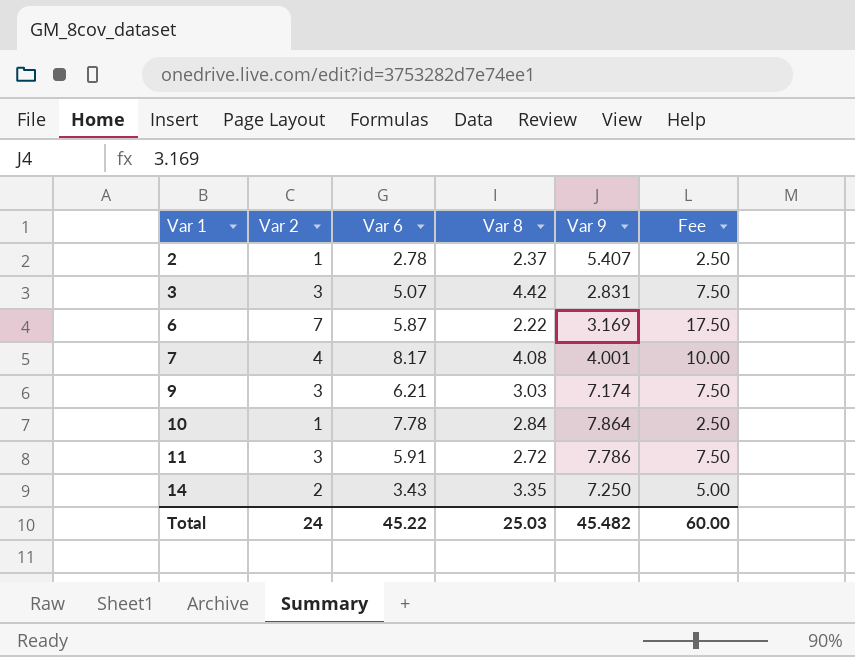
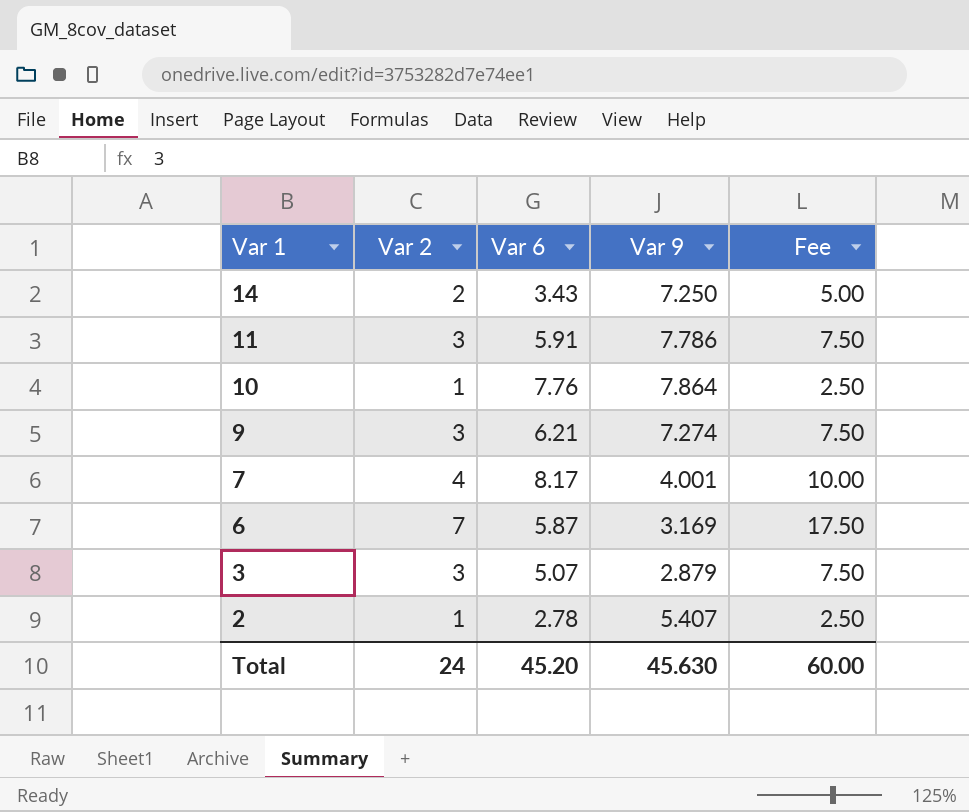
row order: Var 1 ascending -> Var 1 descending
column Var 8 | position: 4 -> none
10 | Var 6: 7.78 -> 7.76
9 | Var 9: 7.174 -> 7.274
3 | Var 9: 2.831 -> 2.879
Total | Var 6: 45.22 -> 45.20
Total | Var 9: 45.482 -> 45.630

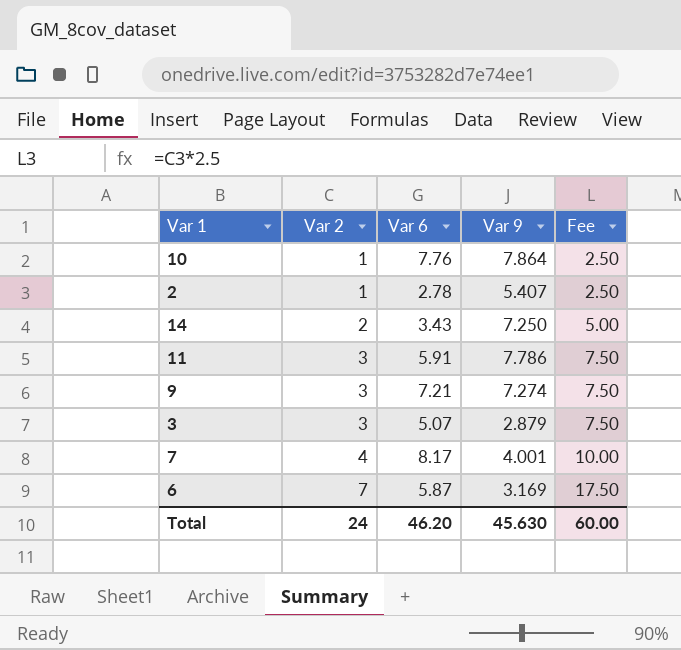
row order: Var 1 descending -> Var 2 ascending
9 | Var 6: 6.21 -> 7.21
Total | Var 6: 45.20 -> 46.20

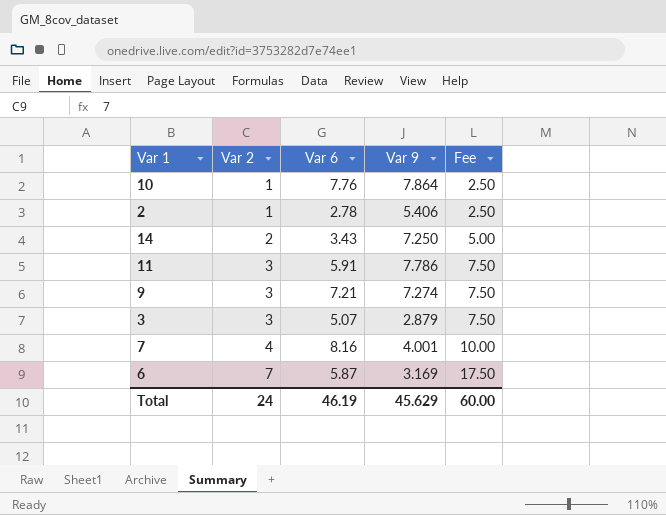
2 | Var 9: 5.407 -> 5.406
7 | Var 6: 8.17 -> 8.16
Total | Var 6: 46.20 -> 46.19
Total | Var 9: 45.630 -> 45.629

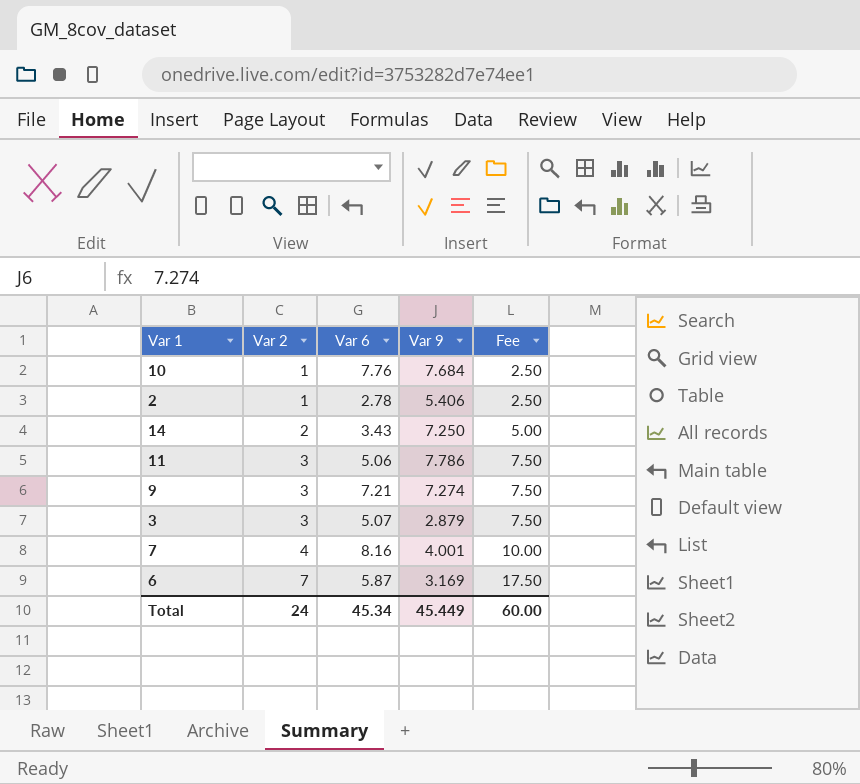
10 | Var 9: 7.864 -> 7.684
11 | Var 6: 5.91 -> 5.06
Total | Var 6: 46.19 -> 45.34
Total | Var 9: 45.629 -> 45.449

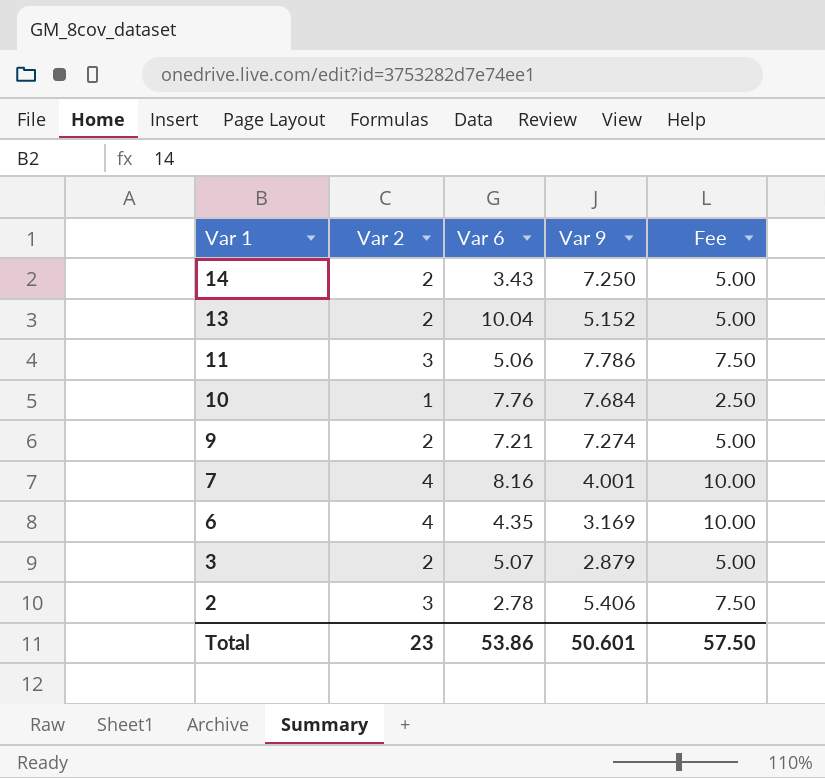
row order: Var 2 ascending -> Var 1 descending
row 13: none -> 2 | 10.04 | 5.152 | 5.00
9 | Var 2: 3 -> 2
9 | Fee: 7.50 -> 5.00
6 | Var 2: 7 -> 4
6 | Var 6: 5.87 -> 4.35
6 | Fee: 17.50 -> 10.00
3 | Var 2: 3 -> 2
3 | Fee: 7.50 -> 5.00
2 | Var 2: 1 -> 3
2 | Fee: 2.50 -> 7.50
Total | Var 2: 24 -> 23
Total | Var 6: 45.34 -> 53.86
Total | Var 9: 45.449 -> 50.601
Total | Fee: 60.00 -> 57.50

